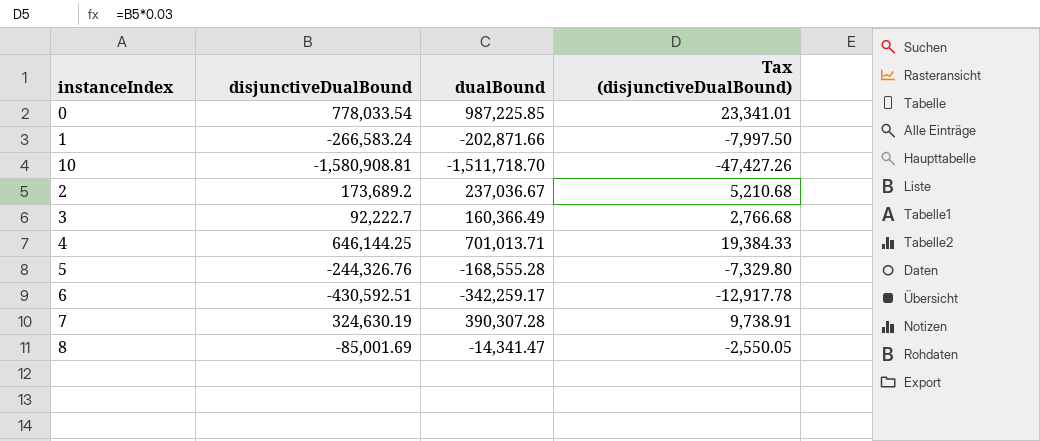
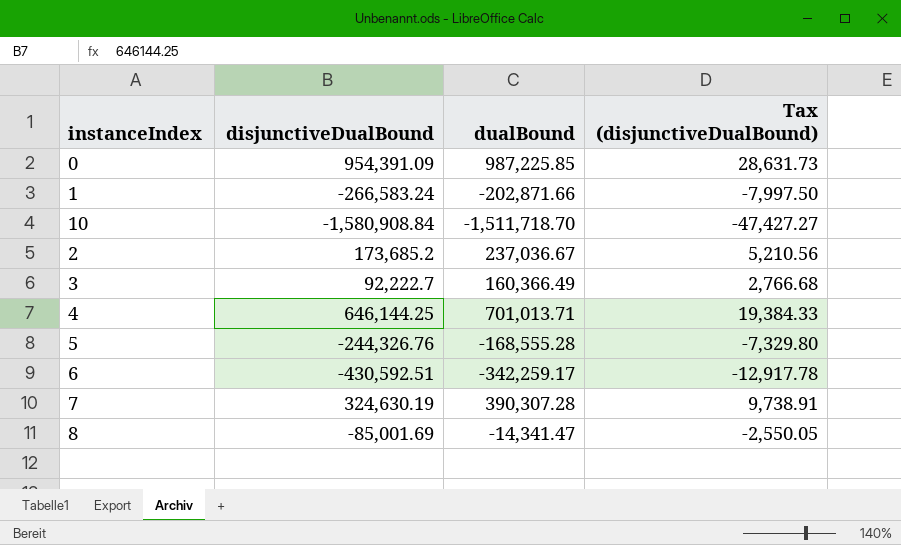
0 | disjunctiveDualBound: 778,033.54 -> 954,391.09
0 | Tax (disjunctiveDualBound): 23,341.01 -> 28,631.73
10 | disjunctiveDualBound: -1,580,908.81 -> -1,580,908.84
10 | Tax (disjunctiveDualBound): -47,427.26 -> -47,427.27
2 | disjunctiveDualBound: 173,689.2 -> 173,685.2
2 | Tax (disjunctiveDualBound): 5,210.68 -> 5,210.56

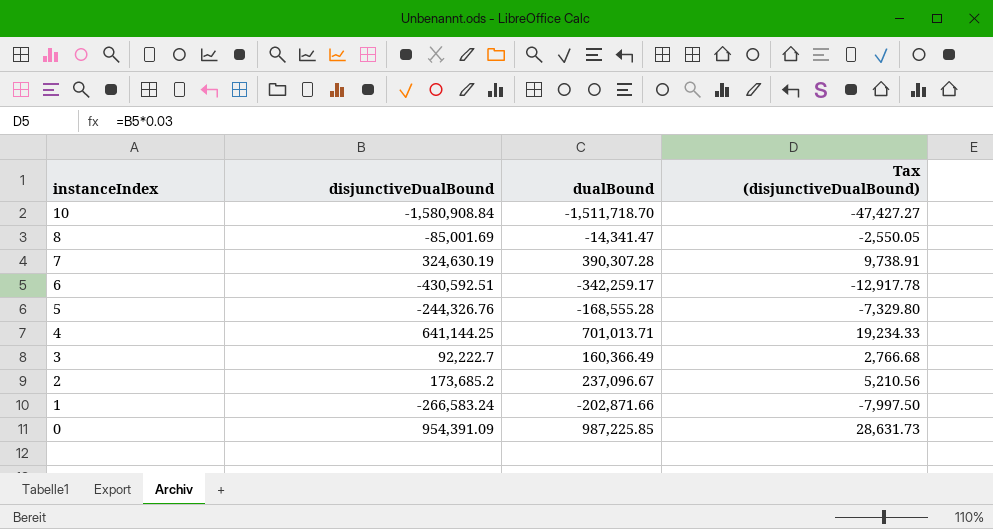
row order: none -> instanceIndex descending
4 | disjunctiveDualBound: 646,144.25 -> 641,144.25
4 | Tax (disjunctiveDualBound): 19,384.33 -> 19,234.33
2 | dualBound: 237,036.67 -> 237,096.67

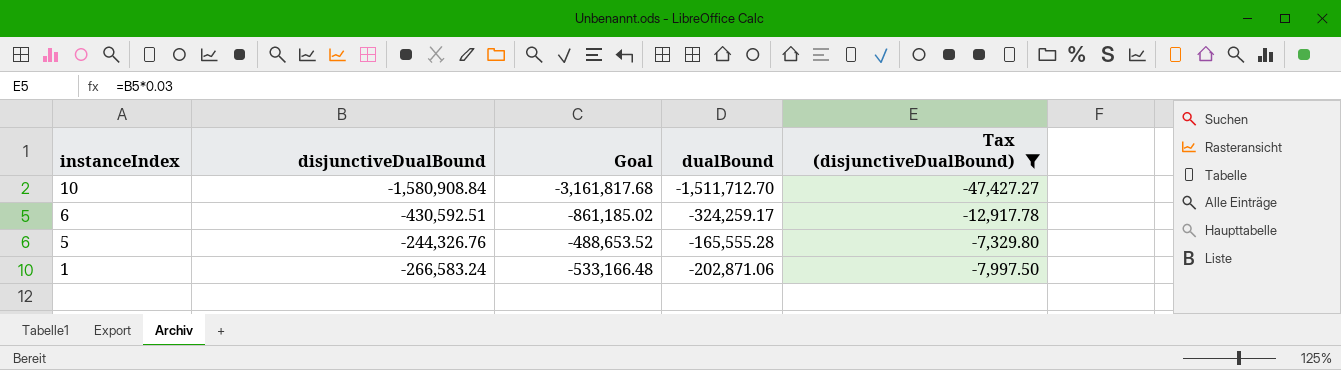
filter: none -> Tax (disjunctiveDualBound) <= -7,329.80
column Goal | formula: none -> [disjunctiveDualBound] * 2
10 | dualBound: -1,511,718.70 -> -1,511,712.70
6 | dualBound: -342,259.17 -> -324,259.17
5 | dualBound: -168,555.28 -> -165,555.28
1 | dualBound: -202,871.66 -> -202,871.06

